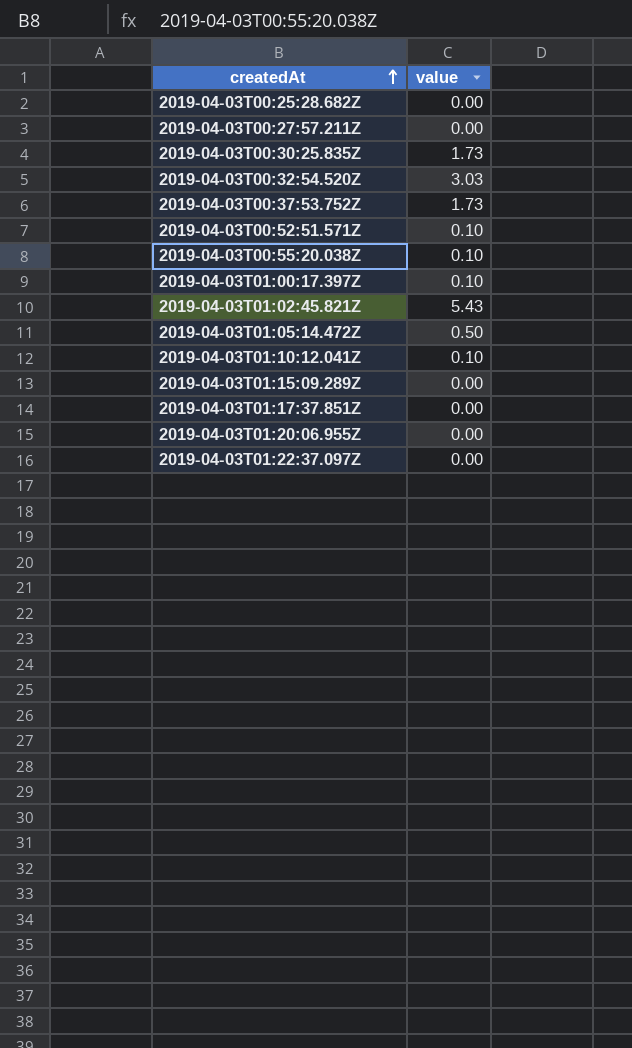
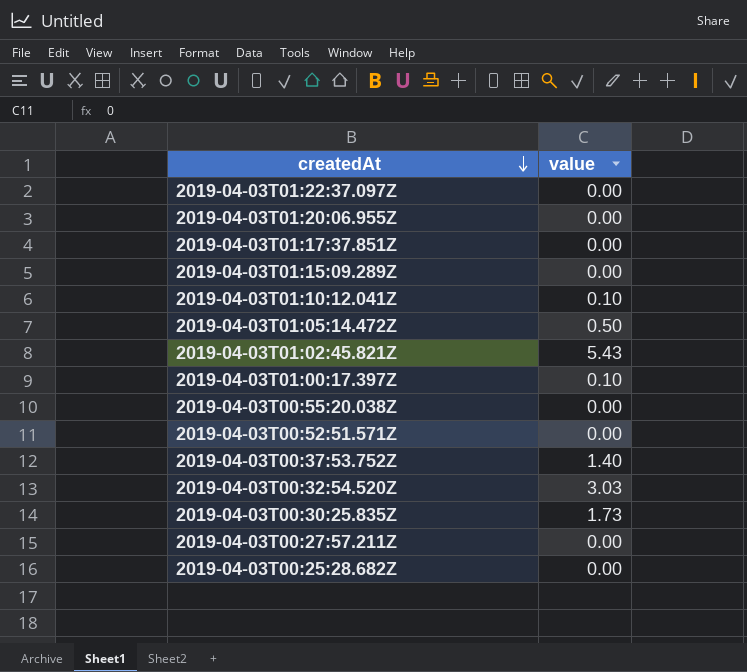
row order: createdAt ascending -> createdAt descending
2019-04-03T00:55:20.038Z | value: 0.10 -> 0.00
2019-04-03T00:52:51.571Z | value: 0.10 -> 0.00
2019-04-03T00:37:53.752Z | value: 1.73 -> 1.40

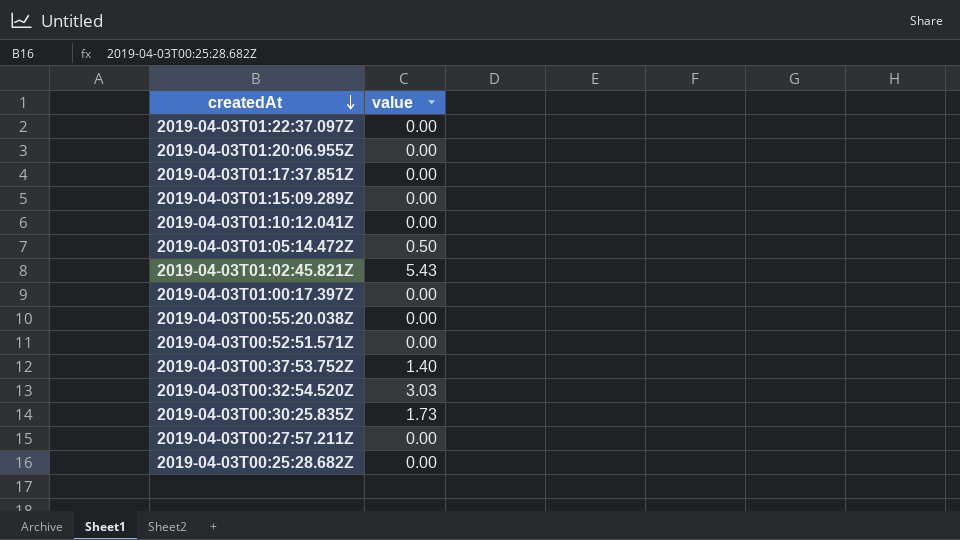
2019-04-03T01:10:12.041Z | value: 0.10 -> 0.00
2019-04-03T01:00:17.397Z | value: 0.10 -> 0.00

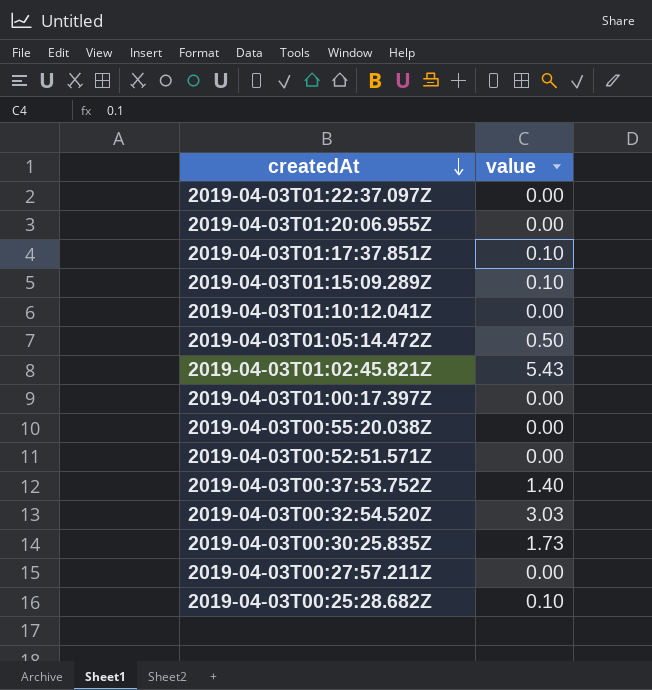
2019-04-03T01:17:37.851Z | value: 0.00 -> 0.10
2019-04-03T01:15:09.289Z | value: 0.00 -> 0.10
2019-04-03T00:25:28.682Z | value: 0.00 -> 0.10

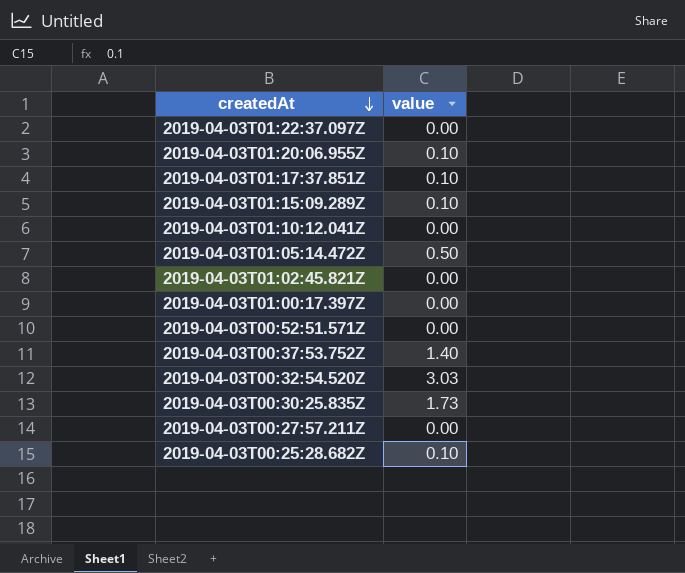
row 2019-04-03T00:55:20.038Z: 0.00 -> none
2019-04-03T01:20:06.955Z | value: 0.00 -> 0.10
2019-04-03T01:02:45.821Z | value: 5.43 -> 0.00

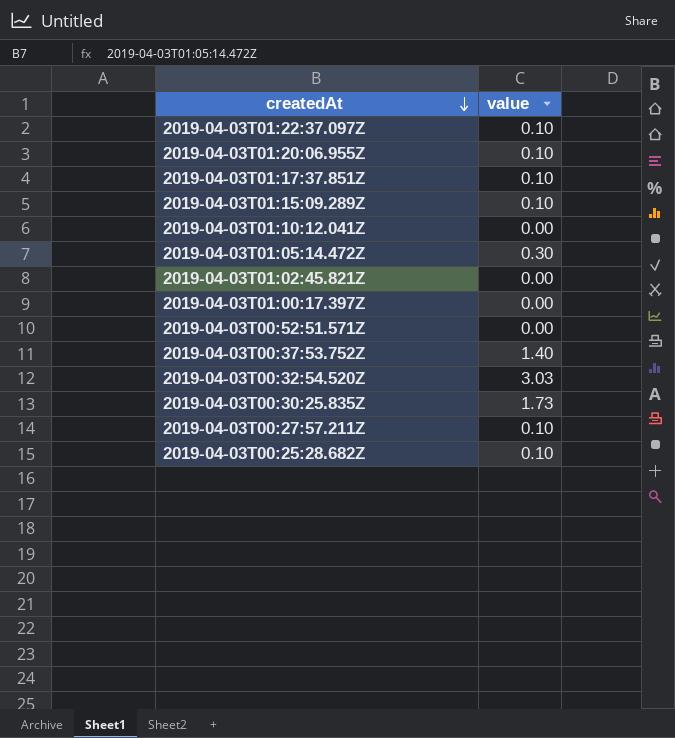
2019-04-03T01:22:37.097Z | value: 0.00 -> 0.10
2019-04-03T01:05:14.472Z | value: 0.50 -> 0.30
2019-04-03T00:27:57.211Z | value: 0.00 -> 0.10

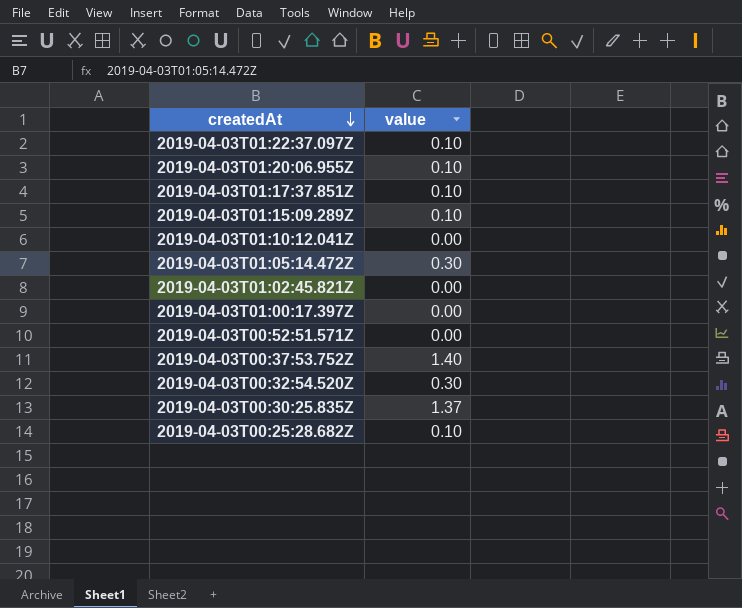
row 2019-04-03T00:27:57.211Z: 0.10 -> none
2019-04-03T00:32:54.520Z | value: 3.03 -> 0.30
2019-04-03T00:30:25.835Z | value: 1.73 -> 1.37

